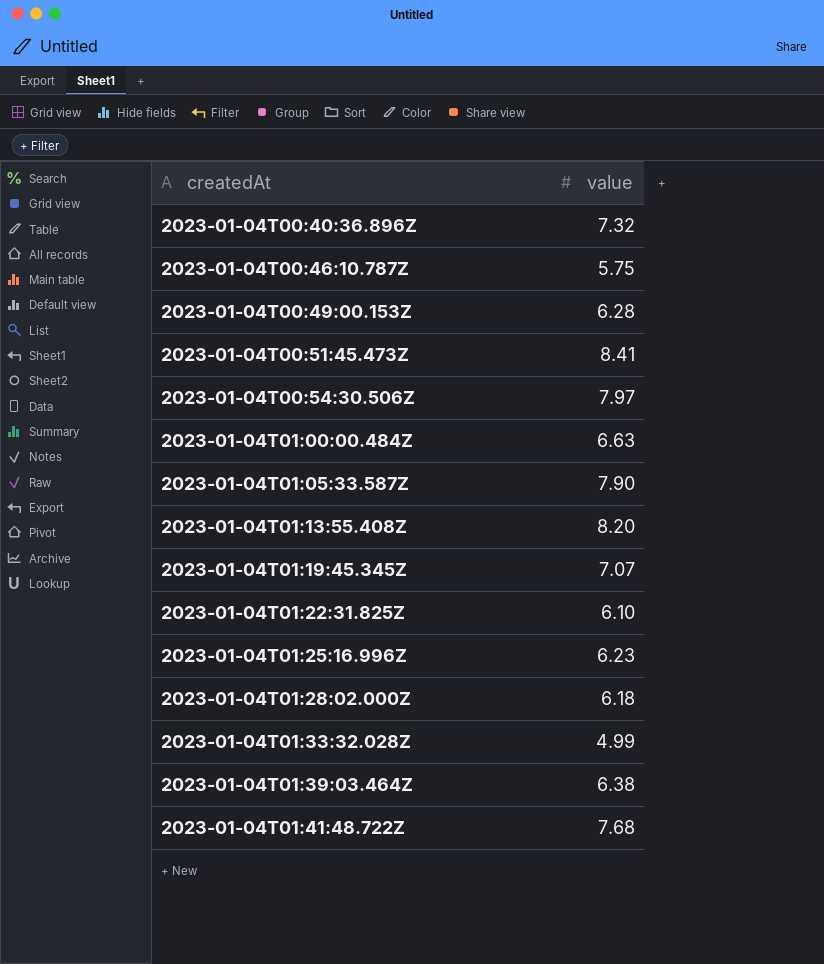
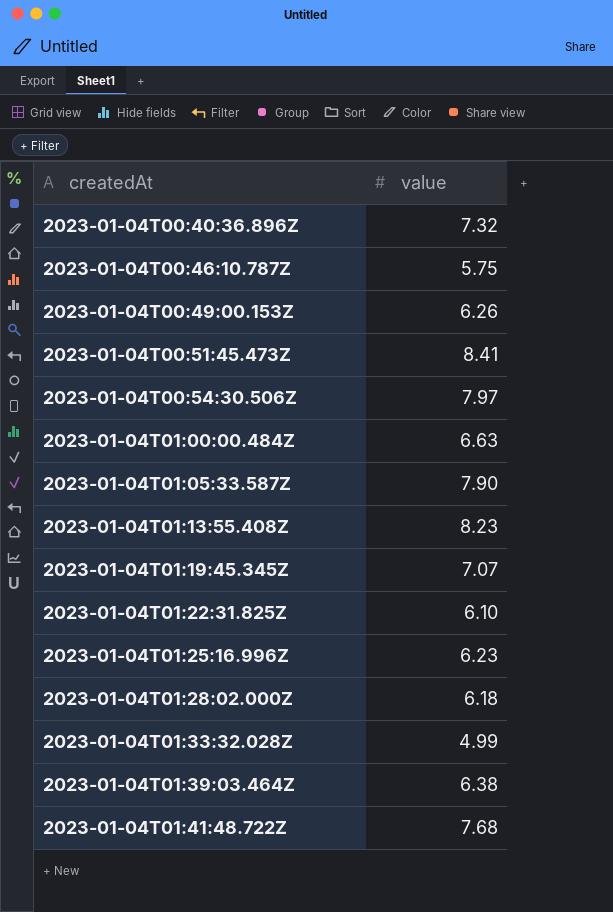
2023-01-04T00:49:00.153Z | value: 6.28 -> 6.26
2023-01-04T01:13:55.408Z | value: 8.20 -> 8.23

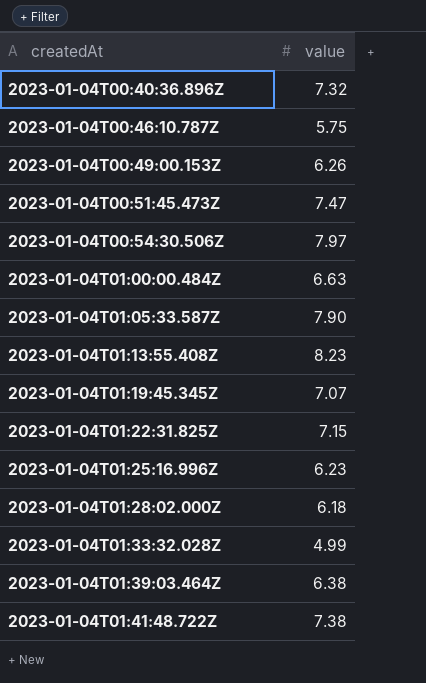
2023-01-04T00:51:45.473Z | value: 8.41 -> 7.47
2023-01-04T01:22:31.825Z | value: 6.10 -> 7.15
2023-01-04T01:41:48.722Z | value: 7.68 -> 7.38

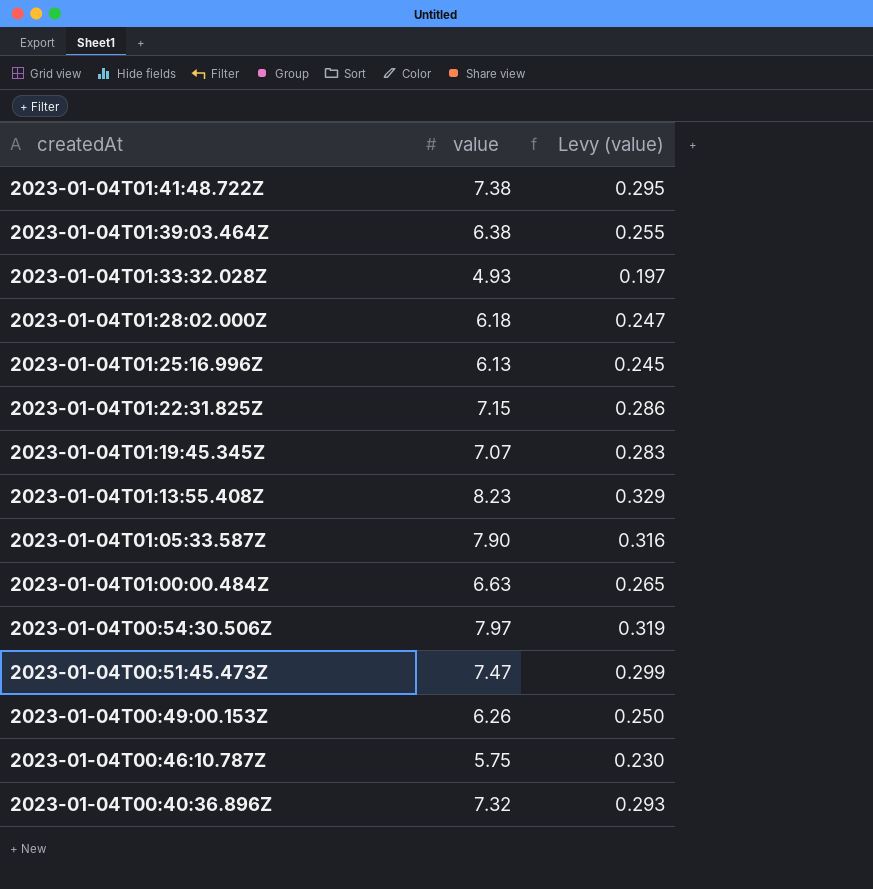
row order: createdAt ascending -> createdAt descending
column Levy (value) | formula: none -> [value] * 0.04
2023-01-04T01:33:32.028Z | value: 4.99 -> 4.93
2023-01-04T01:25:16.996Z | value: 6.23 -> 6.13

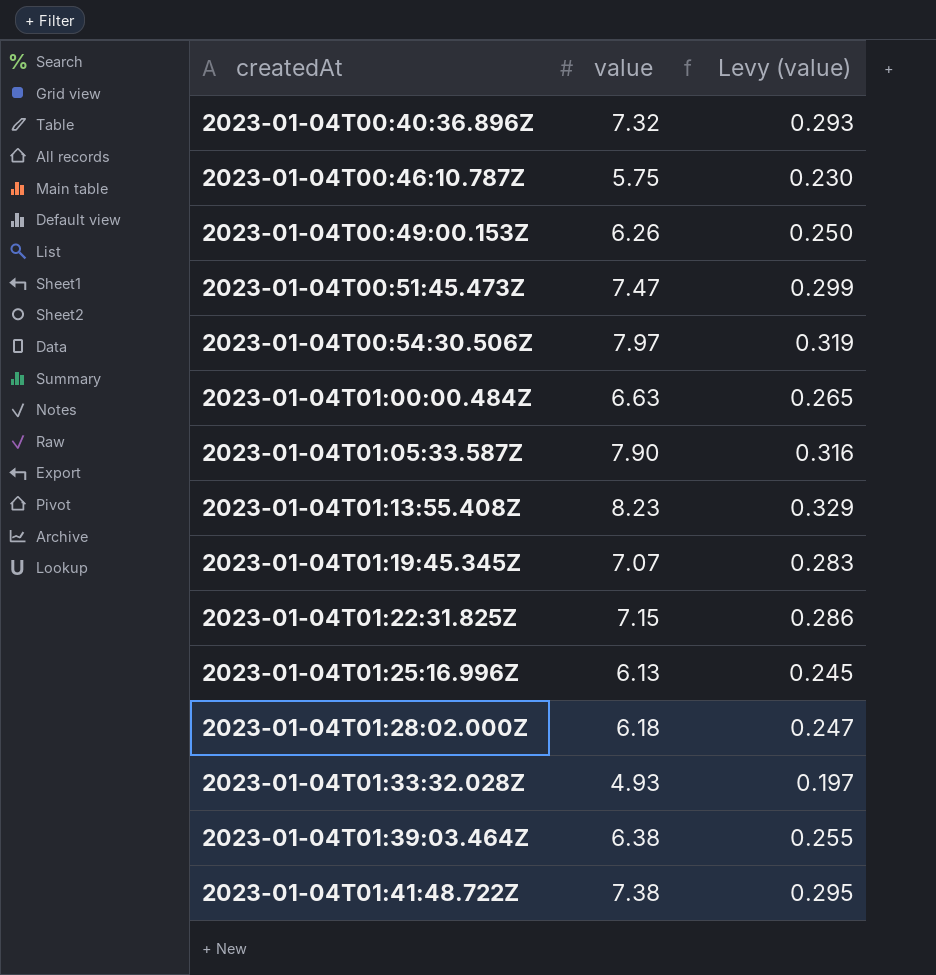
row order: createdAt descending -> createdAt ascending

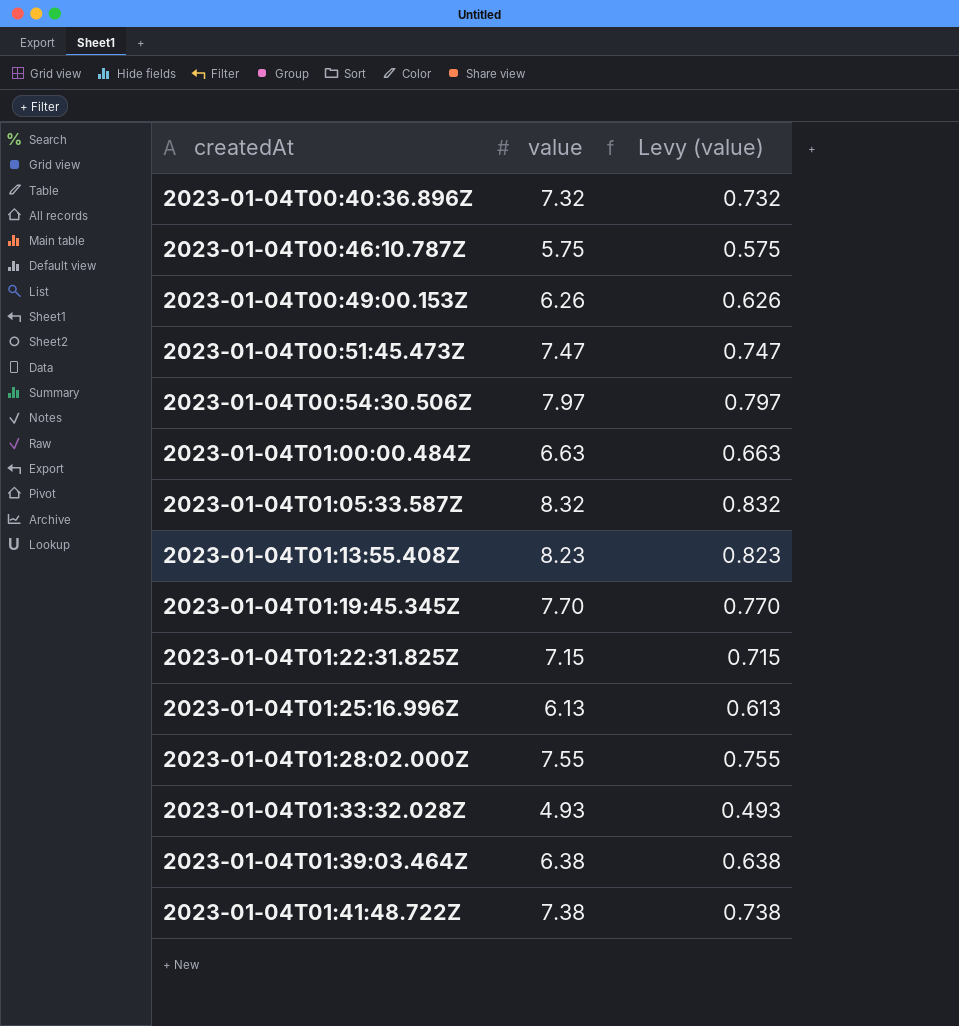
column Levy (value) | formula: [value] * 0.04 -> [value] * 0.1
2023-01-04T01:05:33.587Z | value: 7.90 -> 8.32
2023-01-04T01:19:45.345Z | value: 7.07 -> 7.70
2023-01-04T01:28:02.000Z | value: 6.18 -> 7.55

